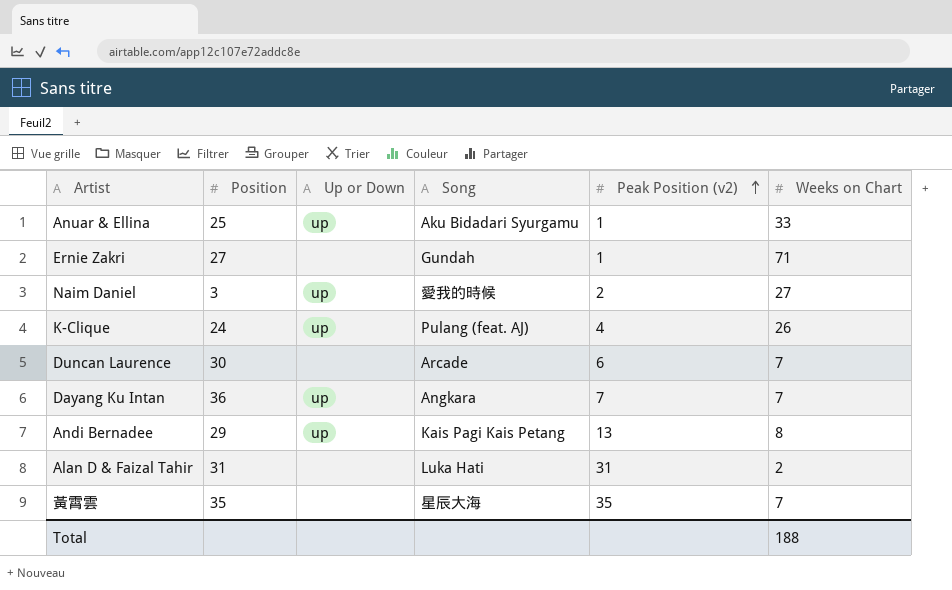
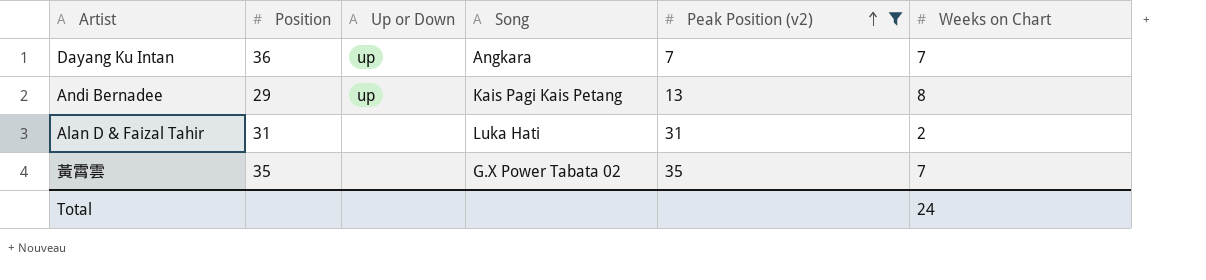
filter: none -> Peak Position (v2) >= 7
黃霄雲 | Song: 星辰大海 -> G.X Power Tabata 02
Total | Weeks on Chart: 188 -> 24

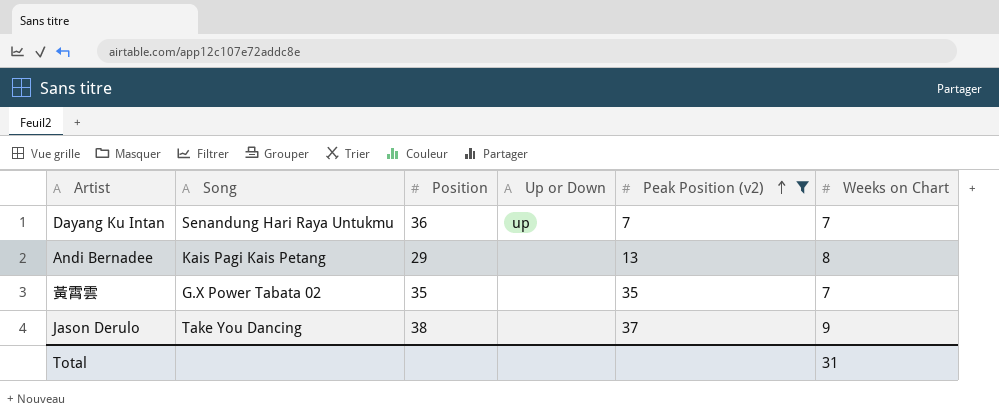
column Song | position: 4 -> 2
row Alan D & Faizal Tahir: 31 | none | Luka Hati | 31 | 2 -> none
Dayang Ku Intan | Song: Angkara -> Senandung Hari Raya Untukmu
Andi Bernadee | Up or Down: up -> none
row Jason Derulo: none -> Take You Dancing | 38 | none | 37 | 9
Total | Weeks on Chart: 24 -> 31

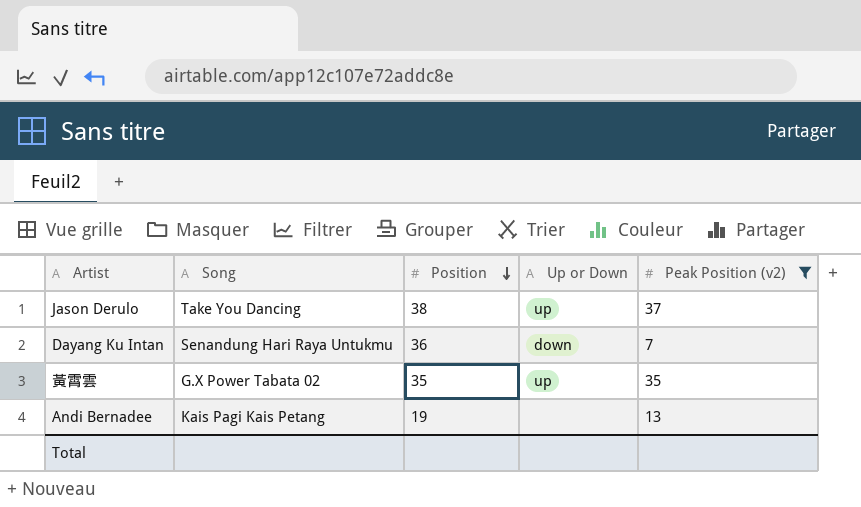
row order: Peak Position (v2) ascending -> Position descending
column Weeks on Chart | position: 6 -> none
Jason Derulo | Up or Down: none -> up
Dayang Ku Intan | Up or Down: up -> down
黃霄雲 | Up or Down: none -> up
Andi Bernadee | Position: 29 -> 19

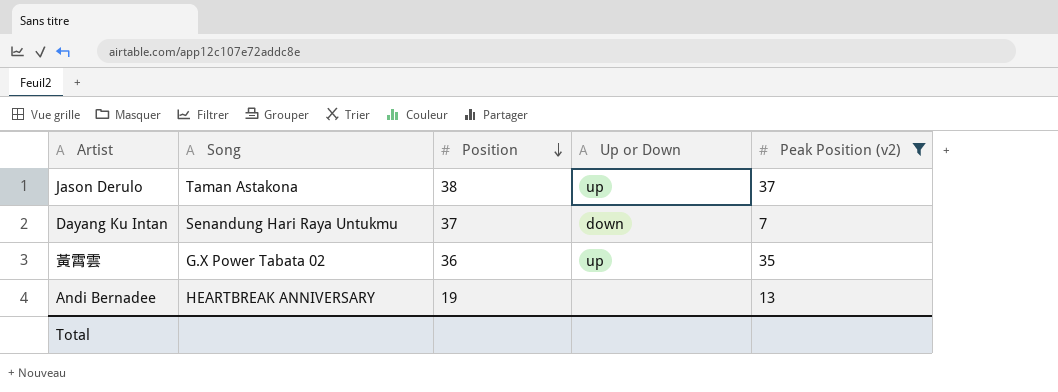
Jason Derulo | Song: Take You Dancing -> Taman Astakona
Dayang Ku Intan | Position: 36 -> 37
黃霄雲 | Position: 35 -> 36
Andi Bernadee | Song: Kais Pagi Kais Petang -> HEARTBREAK ANNIVERSARY

